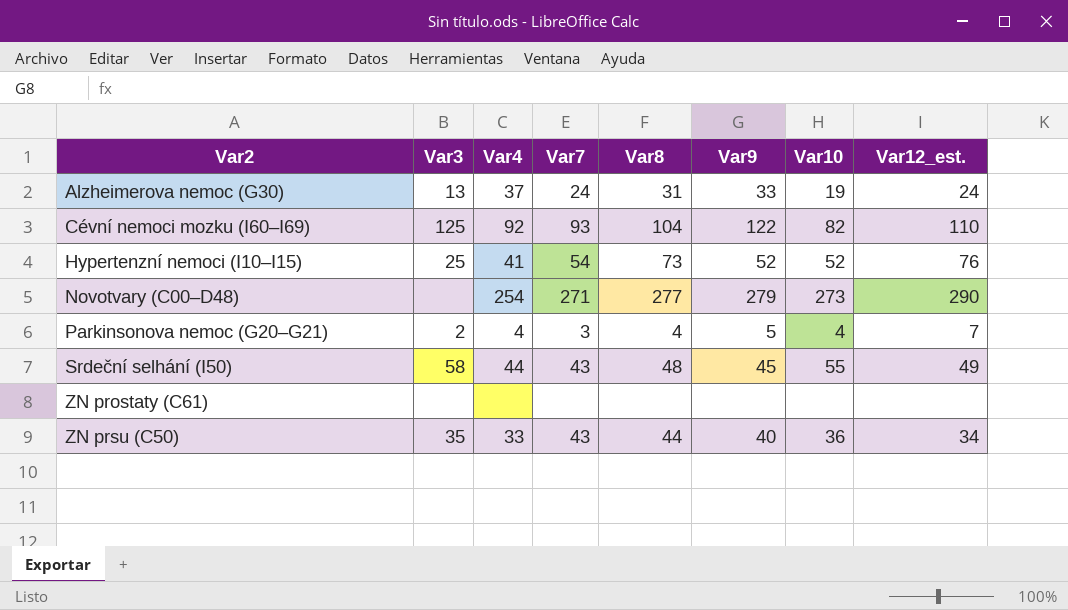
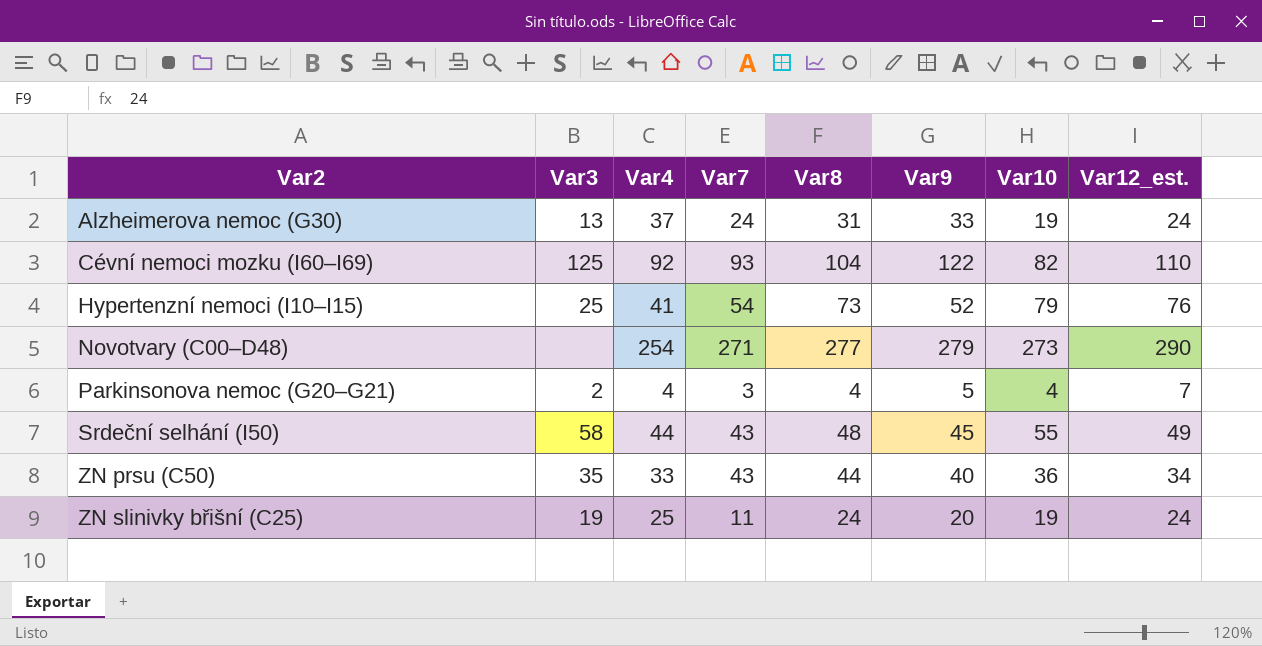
row ZN prostaty (C61): none | none | none | none | none | none | none -> none
Hypertenzní nemoci (I10–I15) | Var10: 52 -> 79
row ZN slinivky břišní (C25): none -> 19 | 25 | 11 | 24 | 20 | 19 | 24

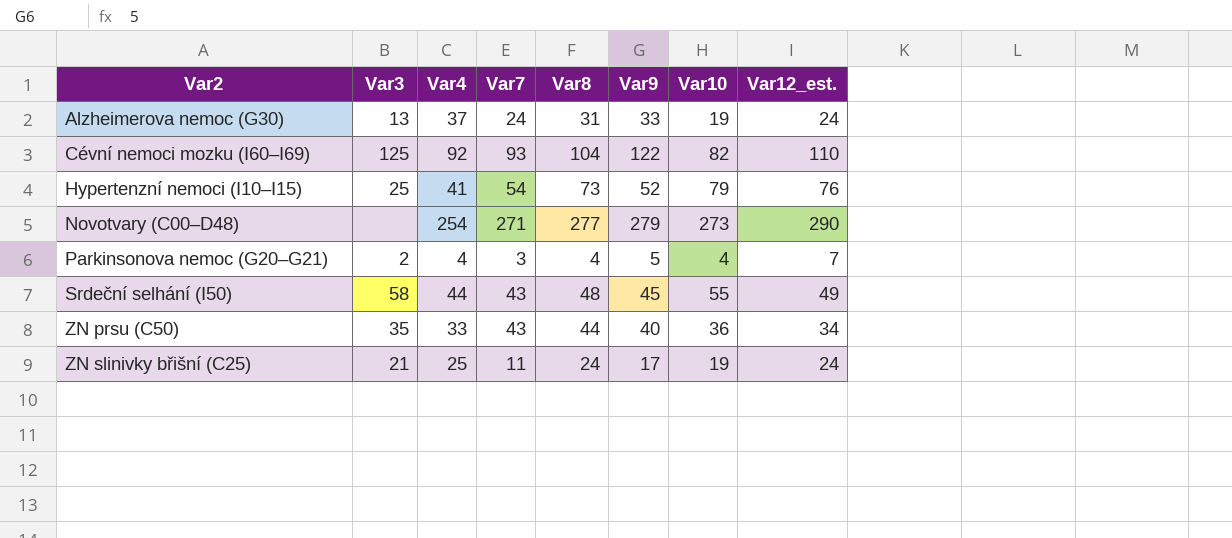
ZN slinivky břišní (C25) | Var3: 19 -> 21
ZN slinivky břišní (C25) | Var9: 20 -> 17

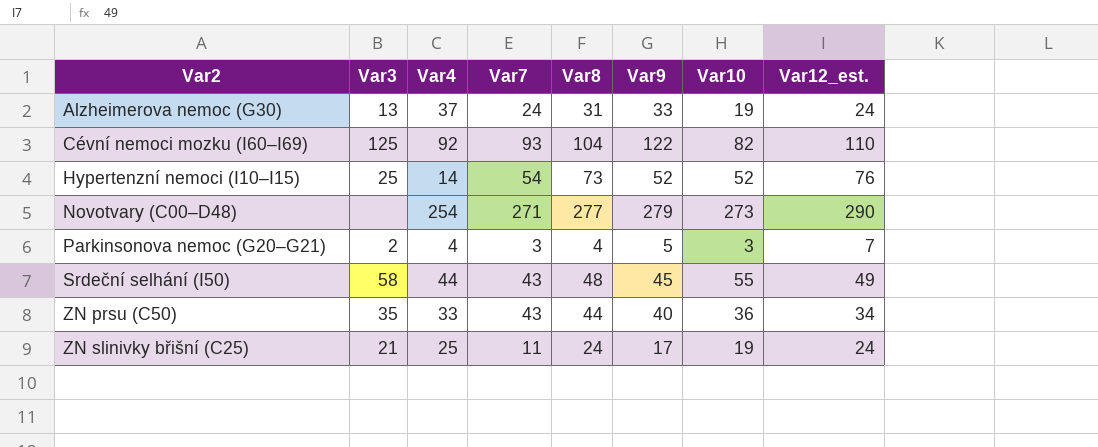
Hypertenzní nemoci (I10–I15) | Var4: 41 -> 14
Hypertenzní nemoci (I10–I15) | Var10: 79 -> 52
Parkinsonova nemoc (G20–G21) | Var10: 4 -> 3

